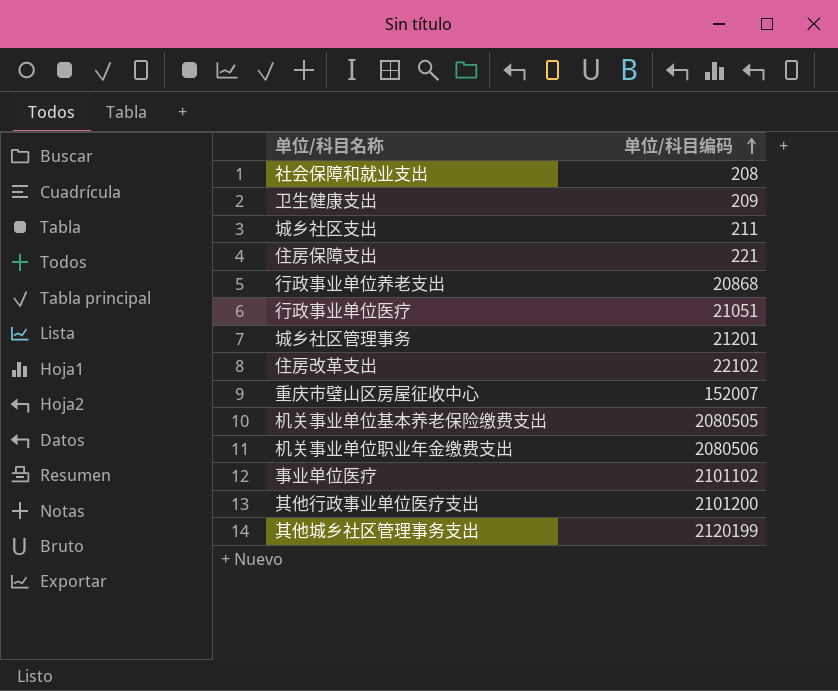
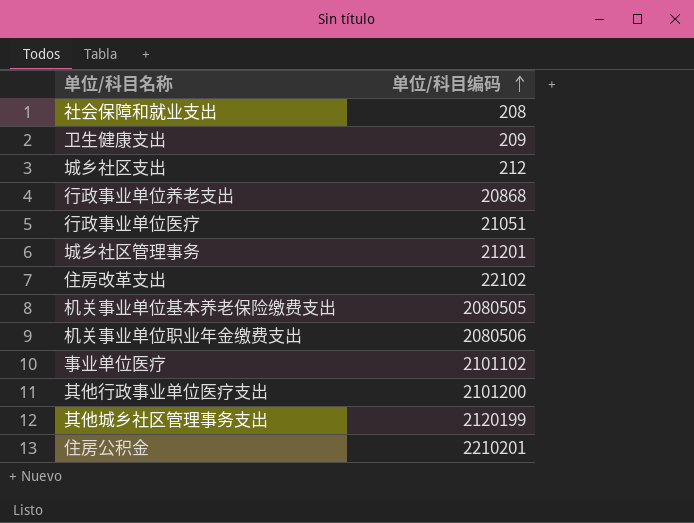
row 住房保障支出: 221 -> none
row 重庆市璧山区房屋征收中心: 152007 -> none
城乡社区支出 | 单位/科目编码: 211 -> 212
row 住房公积金: none -> 2210201

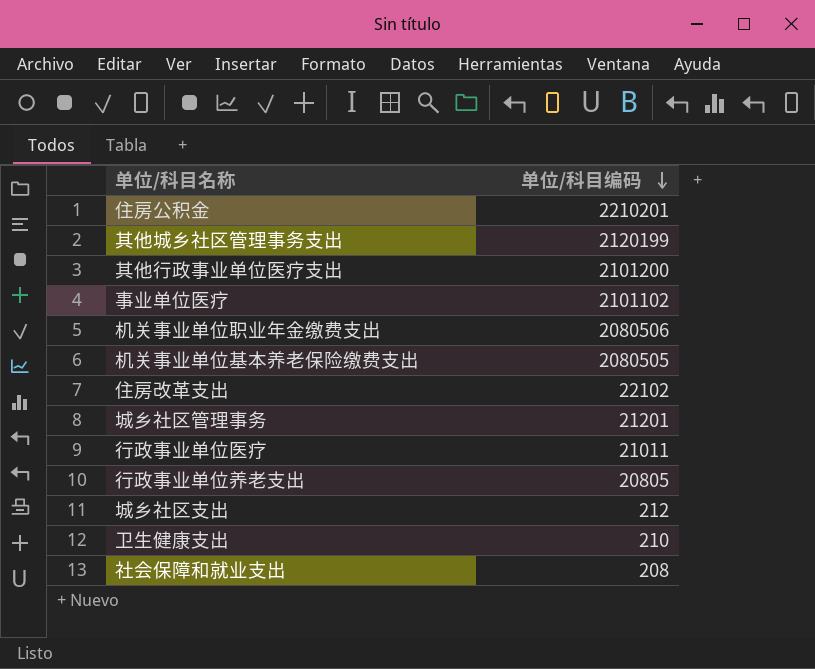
row order: 单位/科目编码 ascending -> 单位/科目编码 descending
行政事业单位医疗 | 单位/科目编码: 21051 -> 21011
行政事业单位养老支出 | 单位/科目编码: 20868 -> 20805
卫生健康支出 | 单位/科目编码: 209 -> 210

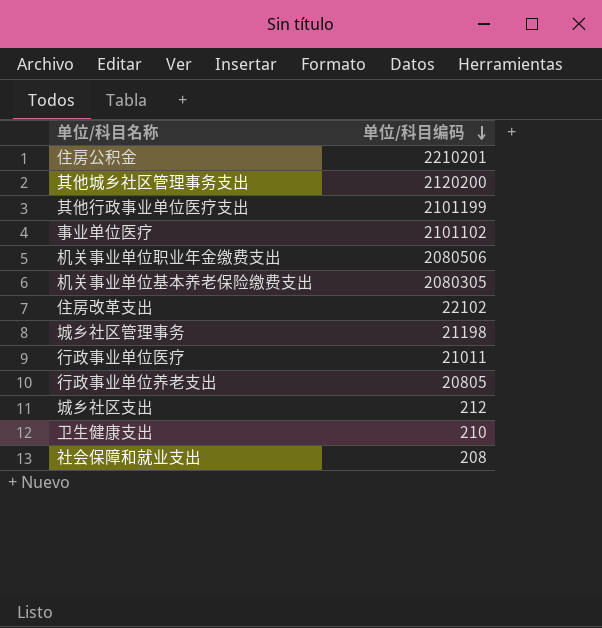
其他城乡社区管理事务支出 | 单位/科目编码: 2120199 -> 2120200
其他行政事业单位医疗支出 | 单位/科目编码: 2101200 -> 2101199
机关事业单位基本养老保险缴费支出 | 单位/科目编码: 2080505 -> 2080305
城乡社区管理事务 | 单位/科目编码: 21201 -> 21198

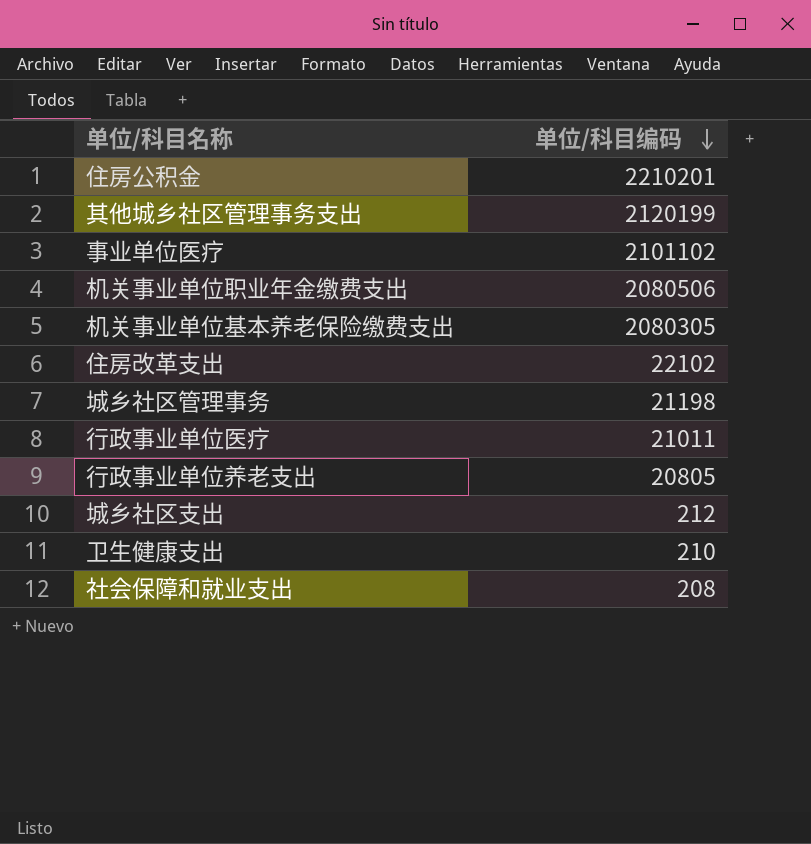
row 其他行政事业单位医疗支出: 2101199 -> none
其他城乡社区管理事务支出 | 单位/科目编码: 2120200 -> 2120199

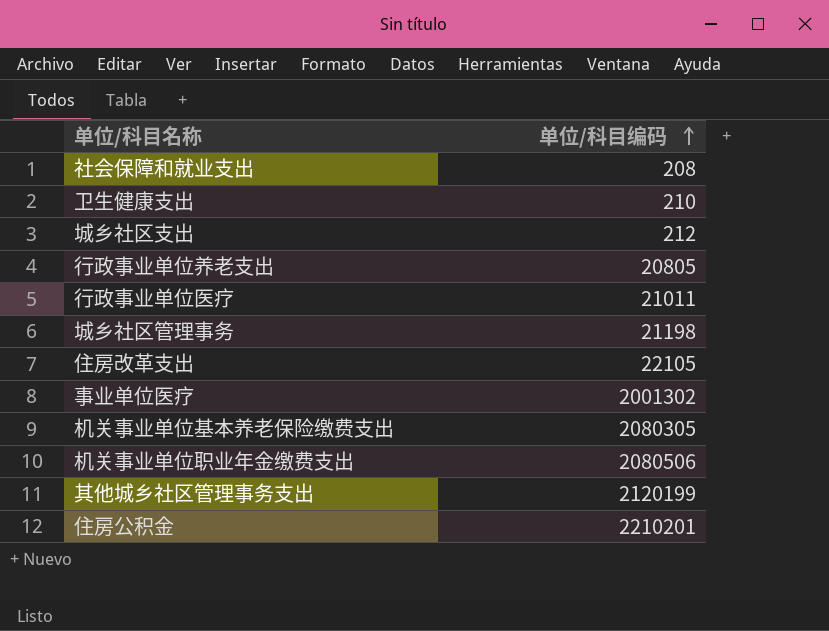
row order: 单位/科目编码 descending -> 单位/科目编码 ascending
住房改革支出 | 单位/科目编码: 22102 -> 22105
事业单位医疗 | 单位/科目编码: 2101102 -> 2001302

